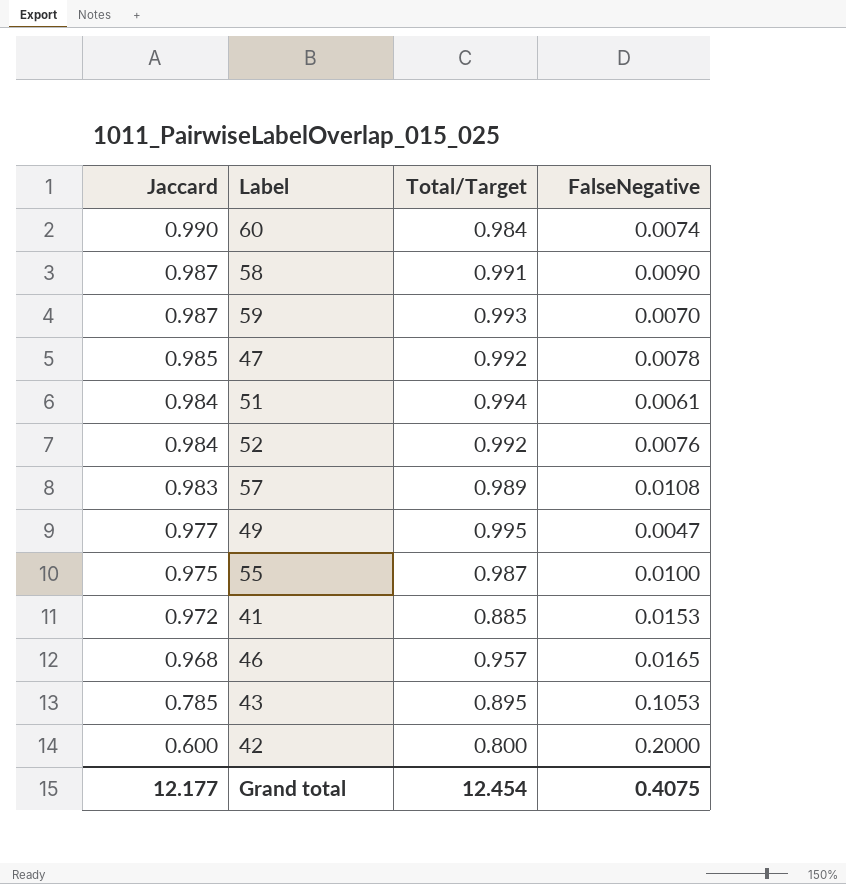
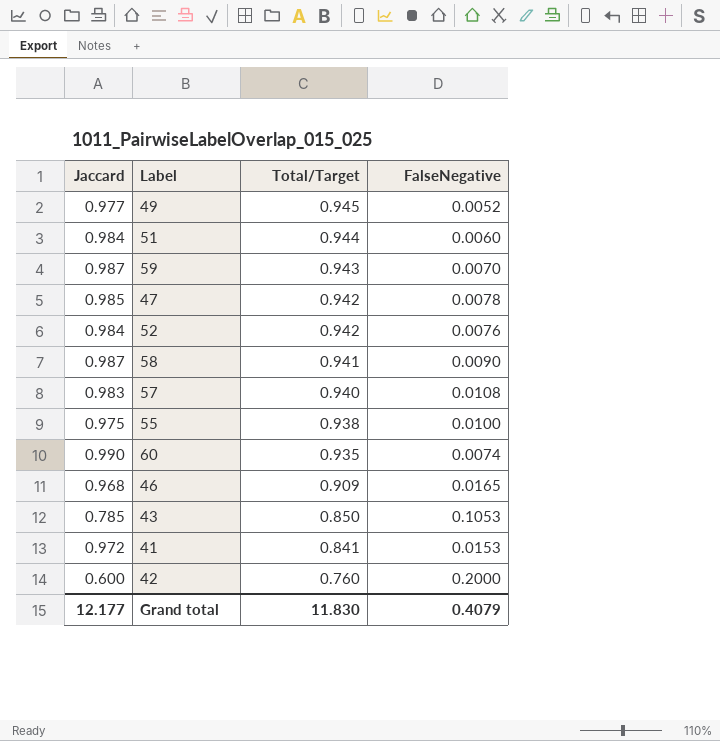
row order: Jaccard descending -> Total/Target descending
49 | Total/Target: 0.995 -> 0.945
49 | FalseNegative: 0.0047 -> 0.0052
51 | Total/Target: 0.994 -> 0.944
51 | FalseNegative: 0.0061 -> 0.0060
59 | Total/Target: 0.993 -> 0.943
47 | Total/Target: 0.992 -> 0.942
52 | Total/Target: 0.992 -> 0.942
58 | Total/Target: 0.991 -> 0.941
57 | Total/Target: 0.989 -> 0.940
55 | Total/Target: 0.987 -> 0.938
60 | Total/Target: 0.984 -> 0.935
46 | Total/Target: 0.957 -> 0.909
43 | Total/Target: 0.895 -> 0.850
41 | Total/Target: 0.885 -> 0.841
42 | Total/Target: 0.800 -> 0.760
Grand total | Total/Target: 12.454 -> 11.830
Grand total | FalseNegative: 0.4075 -> 0.4079

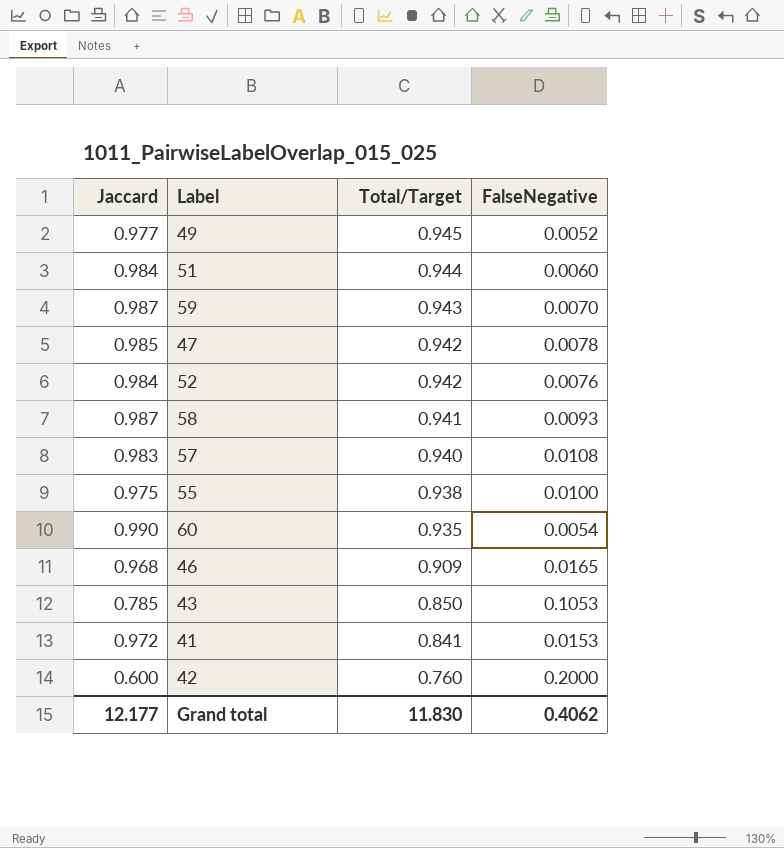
58 | FalseNegative: 0.0090 -> 0.0093
60 | FalseNegative: 0.0074 -> 0.0054
Grand total | FalseNegative: 0.4079 -> 0.4062

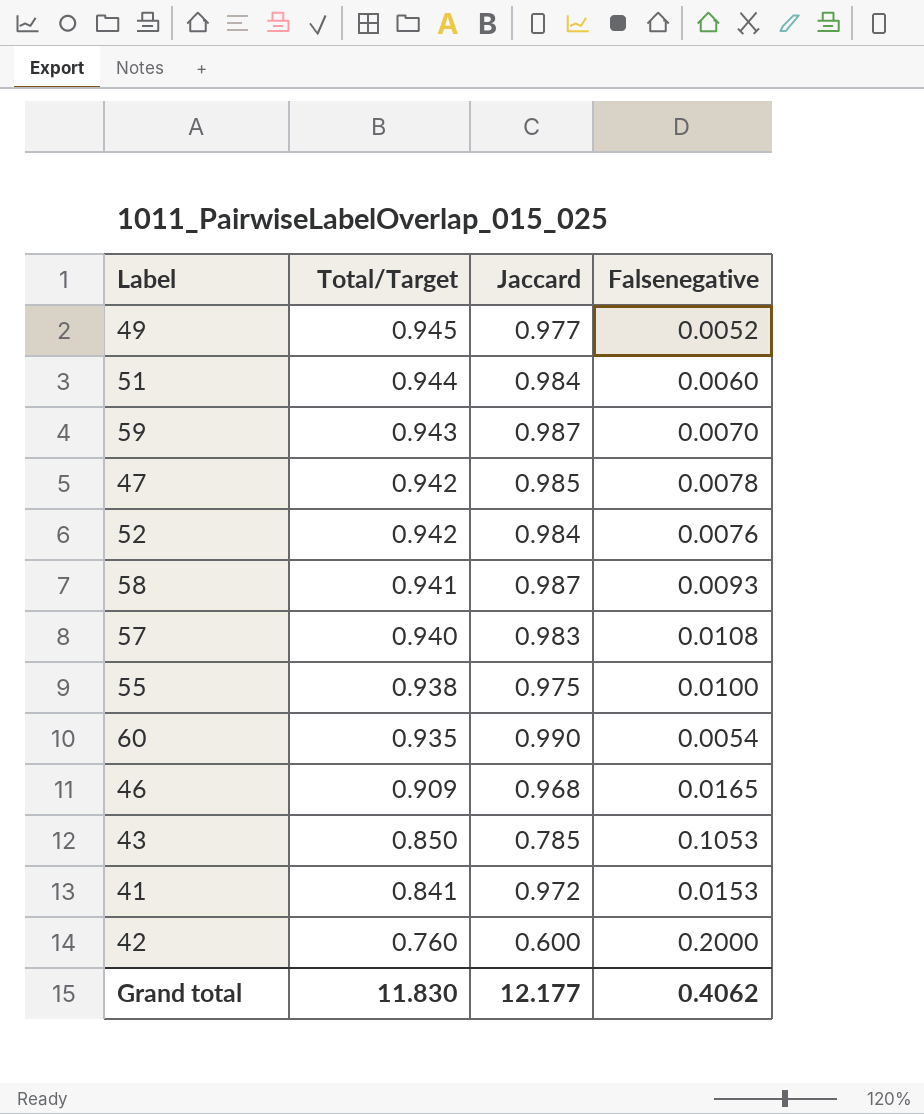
column Jaccard | position: 1 -> 3
column name: FalseNegative -> Falsenegative

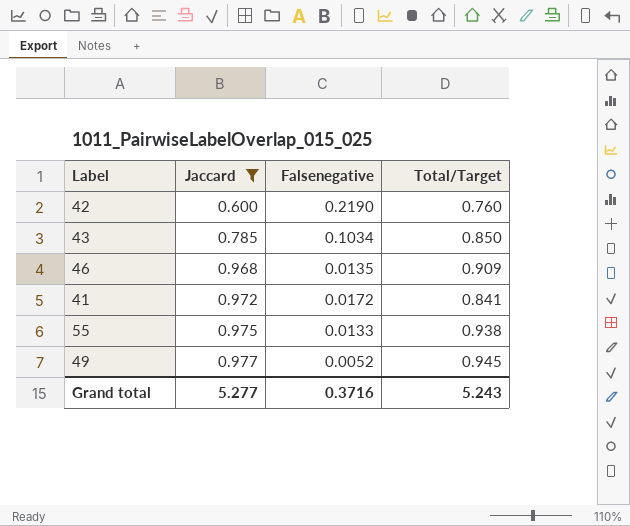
filter: none -> Jaccard <= 0.977
row order: Total/Target descending -> Jaccard ascending
column Total/Target | position: 2 -> 4
42 | Falsenegative: 0.2000 -> 0.2190
43 | Falsenegative: 0.1053 -> 0.1034
46 | Falsenegative: 0.0165 -> 0.0135
41 | Falsenegative: 0.0153 -> 0.0172
55 | Falsenegative: 0.0100 -> 0.0133
Grand total | Jaccard: 12.177 -> 5.277
Grand total | Falsenegative: 0.4062 -> 0.3716
Grand total | Total/Target: 11.830 -> 5.243

